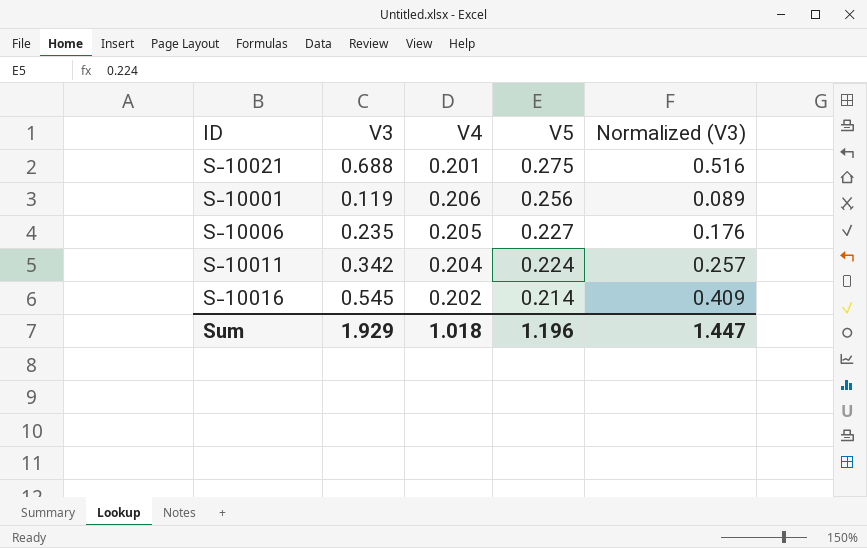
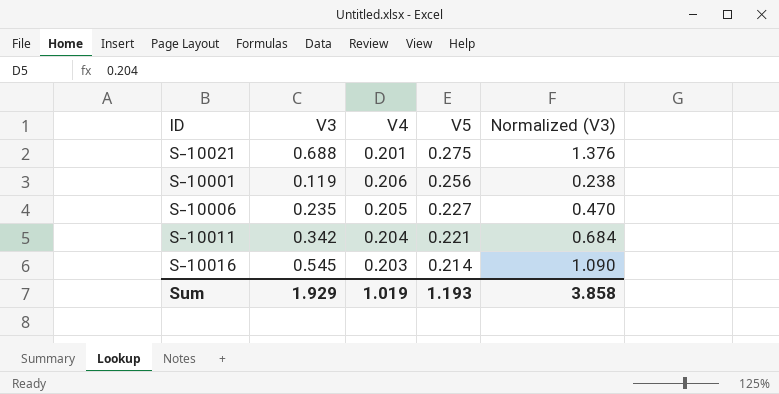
column Normalized (V3) | formula: [V3] * 0.75 -> [V3] * 2
S-10011 | V5: 0.224 -> 0.221
S-10016 | V4: 0.202 -> 0.203
Sum | V4: 1.018 -> 1.019
Sum | V5: 1.196 -> 1.193
Sum | Normalized (V3): 1.447 -> 3.858

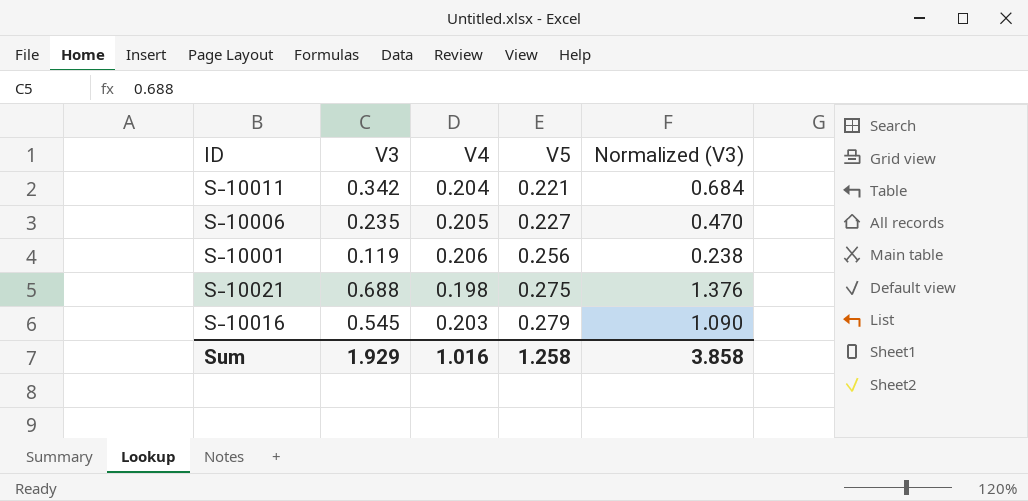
row order: V5 descending -> V5 ascending
S-10021 | V4: 0.201 -> 0.198
S-10016 | V5: 0.214 -> 0.279
Sum | V4: 1.019 -> 1.016
Sum | V5: 1.193 -> 1.258

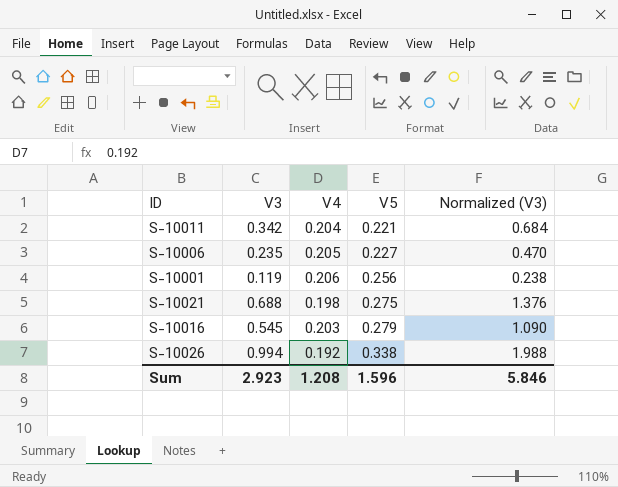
row S-10026: none -> 0.994 | 0.192 | 0.338 | 1.988
Sum | V3: 1.929 -> 2.923
Sum | V4: 1.016 -> 1.208
Sum | V5: 1.258 -> 1.596
Sum | Normalized (V3): 3.858 -> 5.846

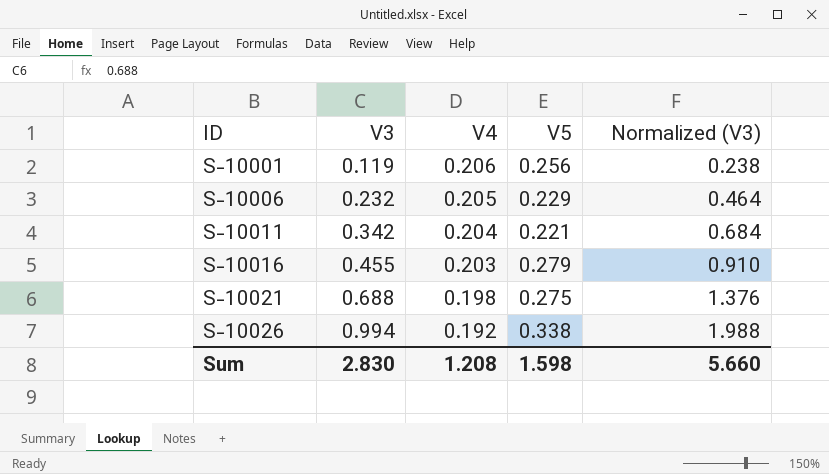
row order: V5 ascending -> ID ascending
S-10006 | V3: 0.235 -> 0.232
S-10006 | V5: 0.227 -> 0.229
S-10006 | Normalized (V3): 0.470 -> 0.464
S-10016 | V3: 0.545 -> 0.455
S-10016 | Normalized (V3): 1.090 -> 0.910
Sum | V3: 2.923 -> 2.830
Sum | V5: 1.596 -> 1.598
Sum | Normalized (V3): 5.846 -> 5.660

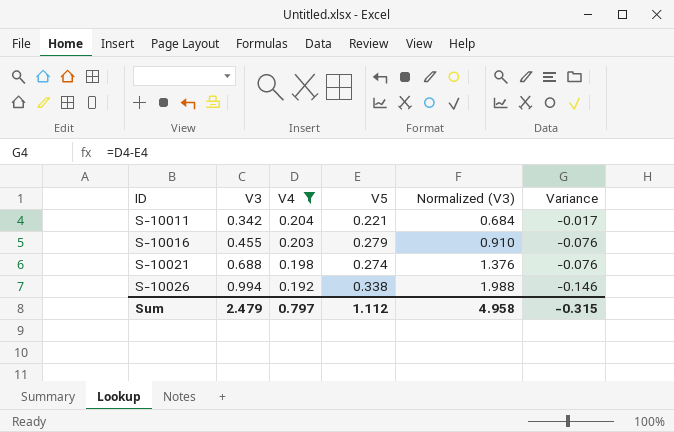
filter: none -> V4 <= 0.204
column Variance | formula: none -> [V4] - [V5]
S-10021 | V5: 0.275 -> 0.274
Sum | V3: 2.830 -> 2.479
Sum | V4: 1.208 -> 0.797
Sum | V5: 1.598 -> 1.112
Sum | Normalized (V3): 5.660 -> 4.958

